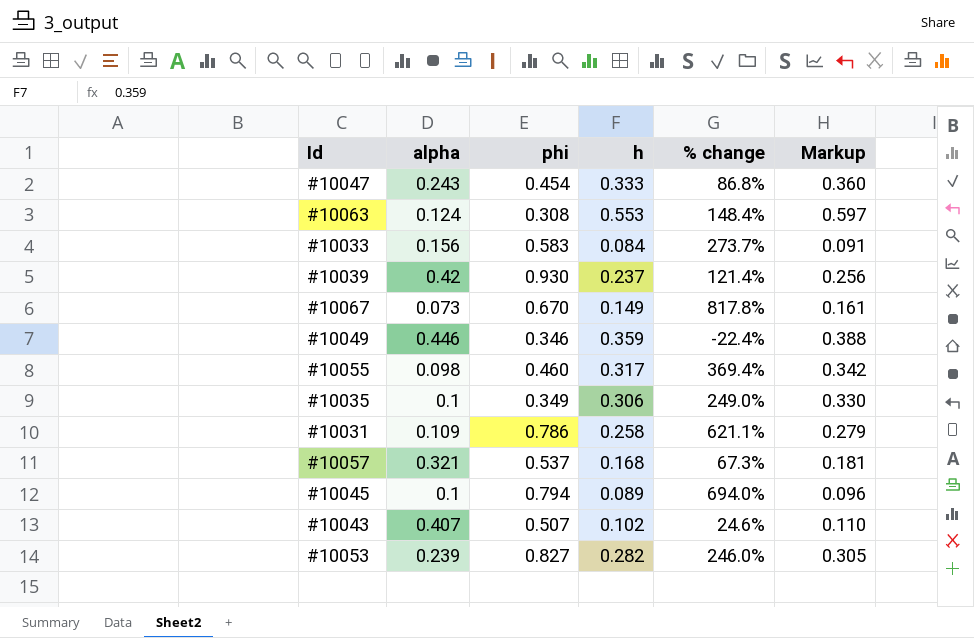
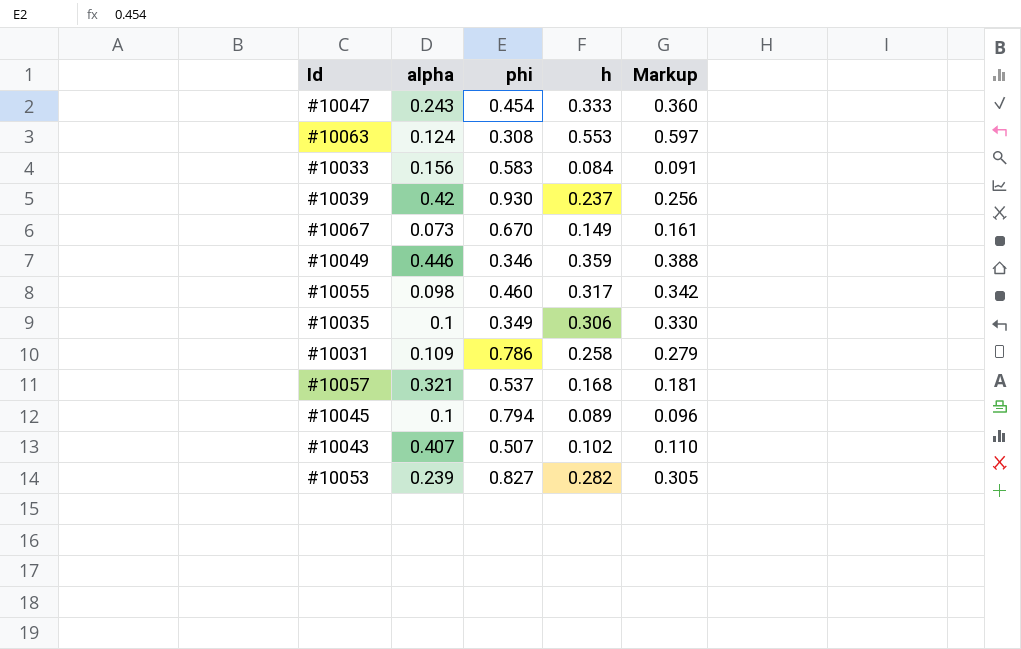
column % change | formula: ([phi] - [alpha]) / [alpha] -> none

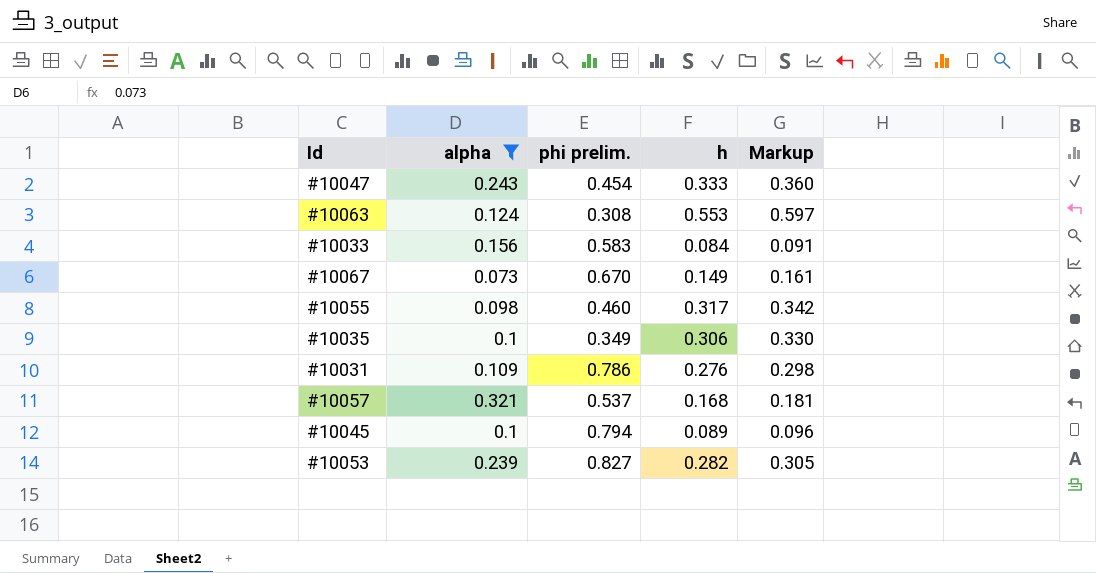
filter: none -> alpha <= 0.321
column name: phi -> phi prelim.
#10031 | h: 0.258 -> 0.276
#10031 | Markup: 0.279 -> 0.298

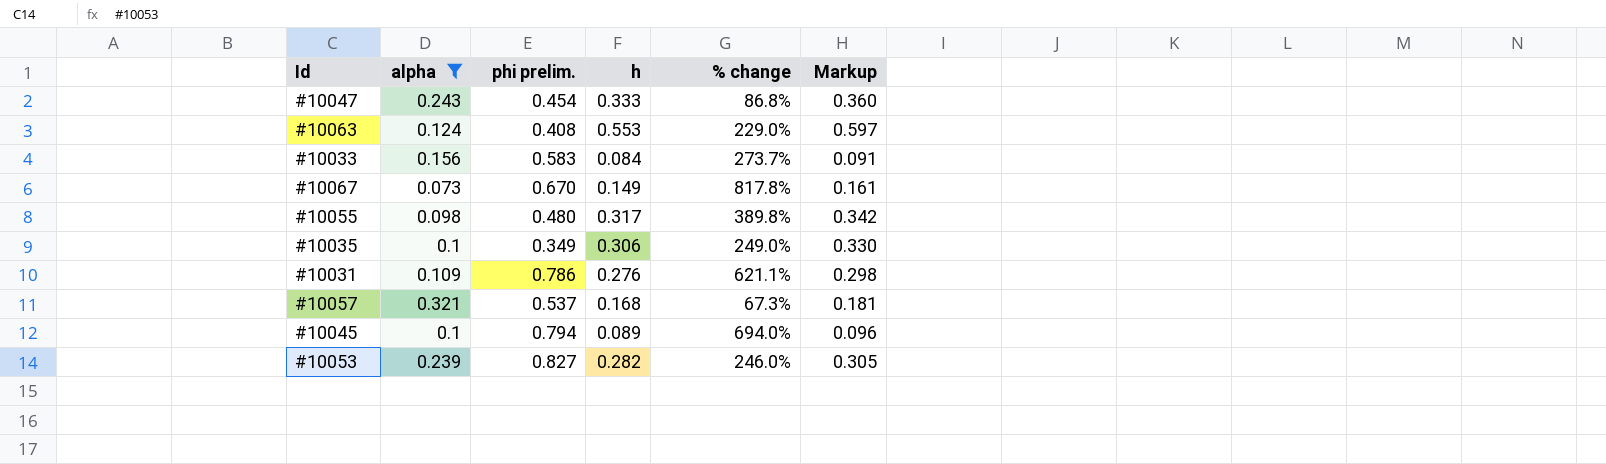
column % change | formula: none -> ([phi prelim.] - [alpha]) / [alpha]
#10063 | phi prelim.: 0.308 -> 0.408
#10055 | phi prelim.: 0.460 -> 0.480

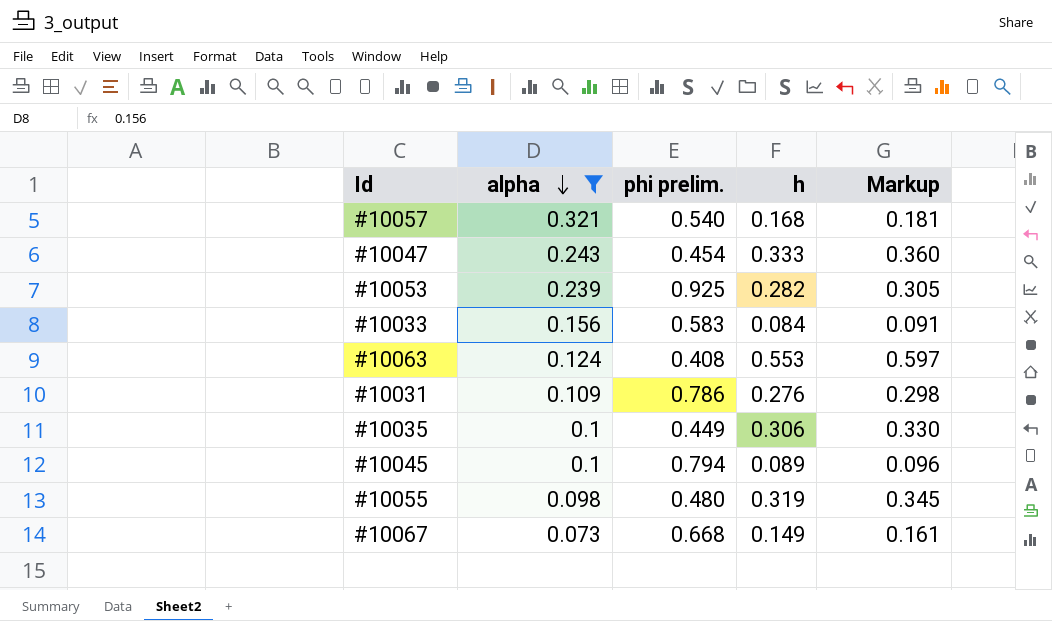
row order: none -> alpha descending
column % change | formula: ([phi prelim.] - [alpha]) / [alpha] -> none
#10057 | phi prelim.: 0.537 -> 0.540
#10053 | phi prelim.: 0.827 -> 0.925
#10035 | phi prelim.: 0.349 -> 0.449
#10055 | h: 0.317 -> 0.319
#10055 | Markup: 0.342 -> 0.345
#10067 | phi prelim.: 0.670 -> 0.668

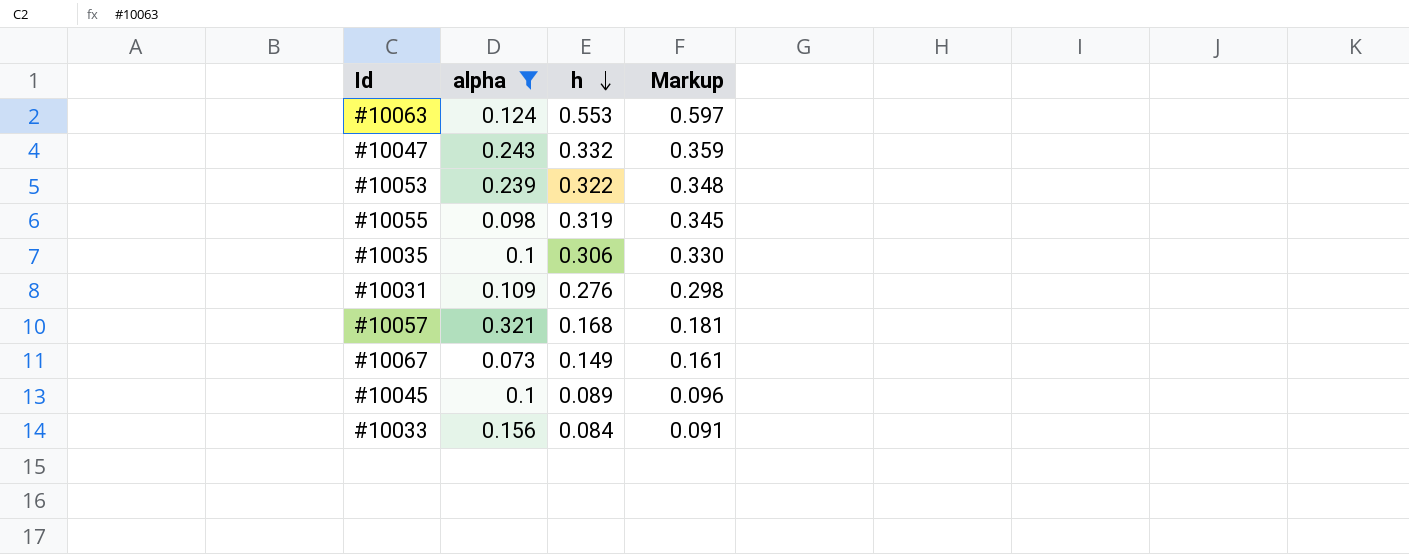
row order: alpha descending -> h descending
column phi prelim. | position: 3 -> none
#10047 | h: 0.333 -> 0.332
#10047 | Markup: 0.360 -> 0.359
#10053 | h: 0.282 -> 0.322
#10053 | Markup: 0.305 -> 0.348

